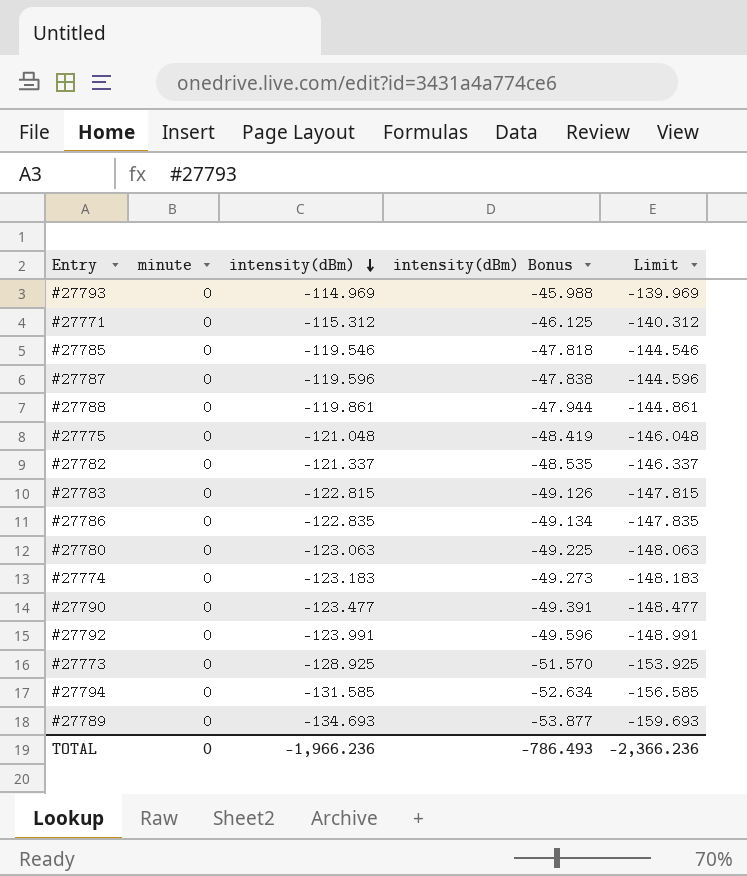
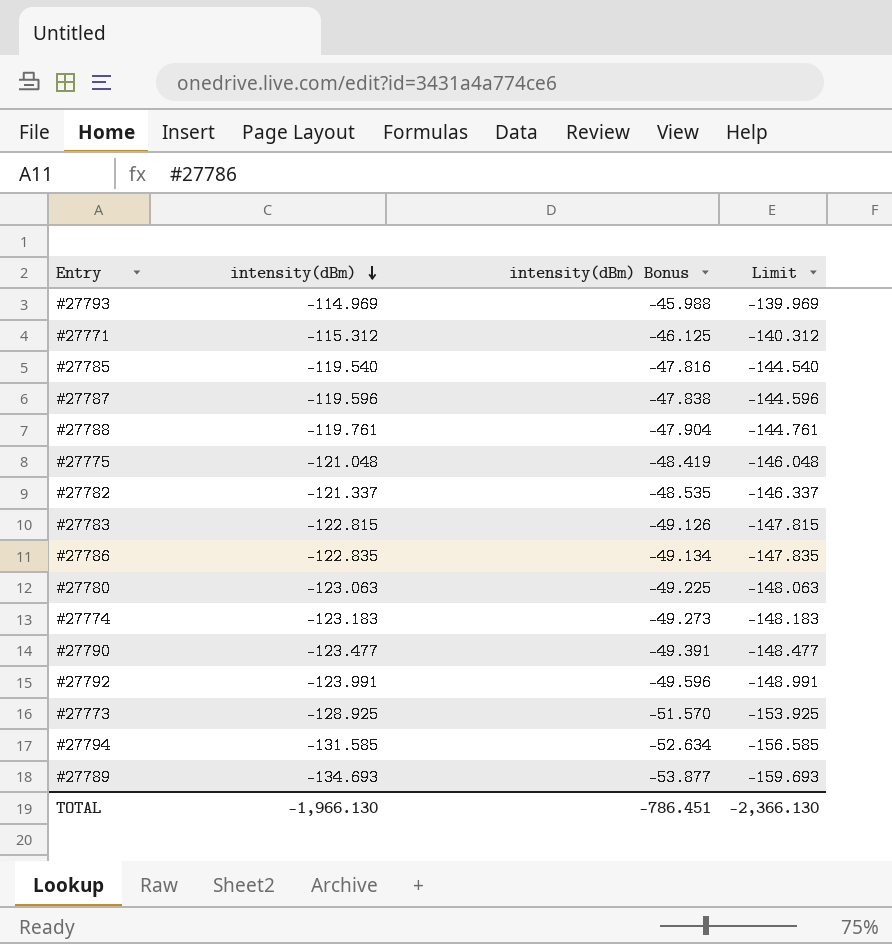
column minute | position: 2 -> none
#27785 | intensity(dBm): -119.546 -> -119.540
#27785 | intensity(dBm) Bonus: -47.818 -> -47.816
#27785 | Limit: -144.546 -> -144.540
#27788 | intensity(dBm): -119.861 -> -119.761
#27788 | intensity(dBm) Bonus: -47.944 -> -47.904
#27788 | Limit: -144.861 -> -144.761
TOTAL | intensity(dBm): -1,966.236 -> -1,966.130
TOTAL | intensity(dBm) Bonus: -786.493 -> -786.451
TOTAL | Limit: -2,366.236 -> -2,366.130

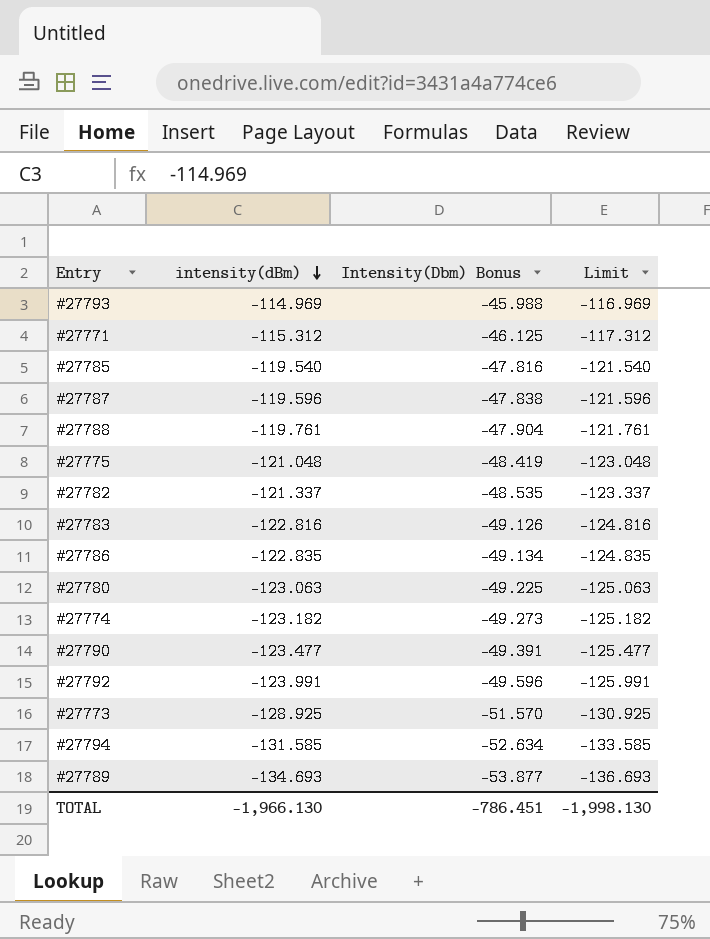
column name: intensity(dBm) Bonus -> Intensity(Dbm) Bonus
column Limit | formula: [intensity(dBm)] - 25 -> [intensity(dBm)] - 2
#27783 | intensity(dBm): -122.815 -> -122.816
#27774 | intensity(dBm): -123.183 -> -123.182
TOTAL | Limit: -2,366.130 -> -1,998.130

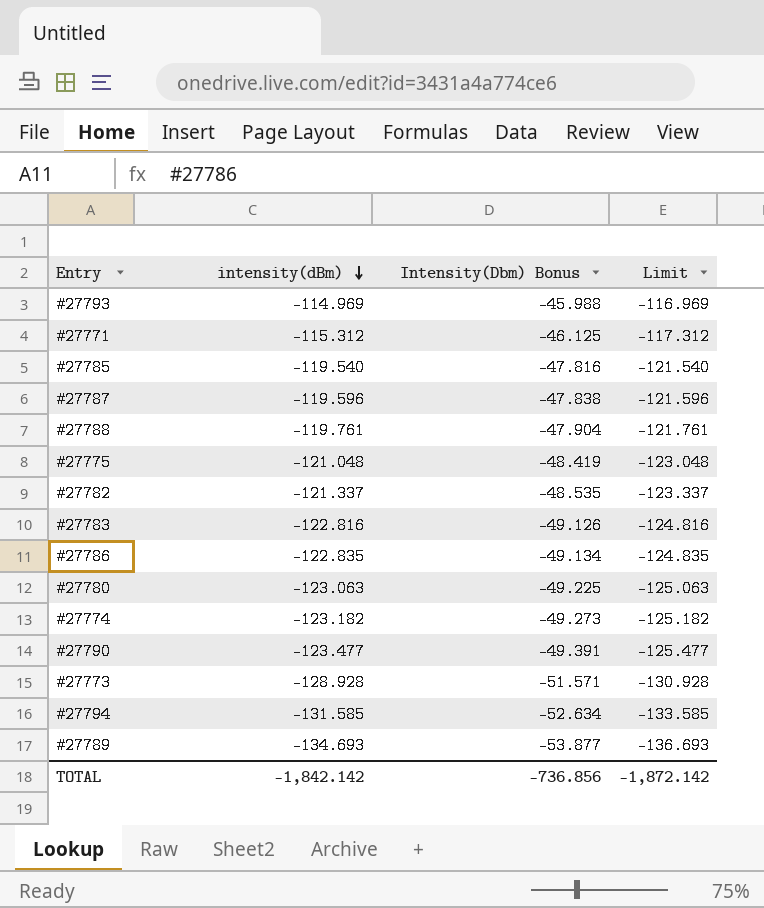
row #27792: -123.991 | -49.596 | -125.991 -> none
#27773 | intensity(dBm): -128.925 -> -128.928
#27773 | Intensity(Dbm) Bonus: -51.570 -> -51.571
#27773 | Limit: -130.925 -> -130.928
TOTAL | intensity(dBm): -1,966.130 -> -1,842.142
TOTAL | Intensity(Dbm) Bonus: -786.451 -> -736.856
TOTAL | Limit: -1,998.130 -> -1,872.142

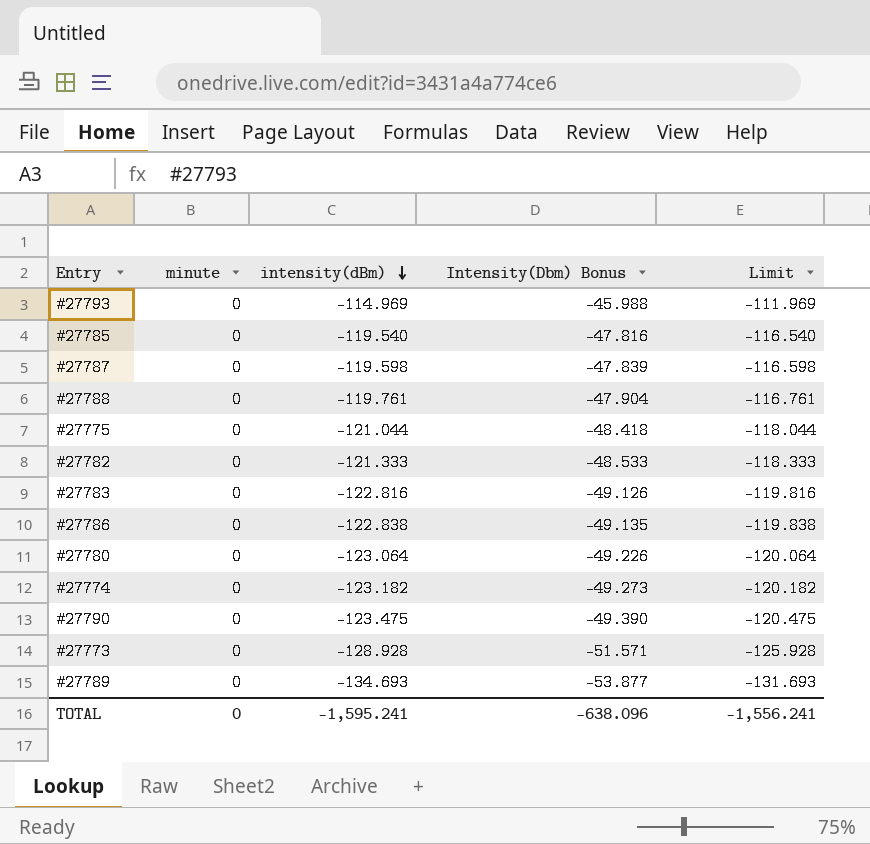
column minute | position: none -> 2
column Limit | formula: [intensity(dBm)] - 2 -> [intensity(dBm)] + 3
row #27771: -115.312 | -46.125 | -117.312 -> none
row #27794: -131.585 | -52.634 | -133.585 -> none
#27787 | intensity(dBm): -119.596 -> -119.598
#27787 | Intensity(Dbm) Bonus: -47.838 -> -47.839
#27775 | intensity(dBm): -121.048 -> -121.044
#27775 | Intensity(Dbm) Bonus: -48.419 -> -48.418
#27782 | intensity(dBm): -121.337 -> -121.333
#27782 | Intensity(Dbm) Bonus: -48.535 -> -48.533
#27786 | intensity(dBm): -122.835 -> -122.838
#27786 | Intensity(Dbm) Bonus: -49.134 -> -49.135
#27780 | intensity(dBm): -123.063 -> -123.064
#27780 | Intensity(Dbm) Bonus: -49.225 -> -49.226
#27790 | intensity(dBm): -123.477 -> -123.475
#27790 | Intensity(Dbm) Bonus: -49.391 -> -49.390
TOTAL | intensity(dBm): -1,842.142 -> -1,595.241
TOTAL | Intensity(Dbm) Bonus: -736.856 -> -638.096
TOTAL | Limit: -1,872.142 -> -1,556.241

